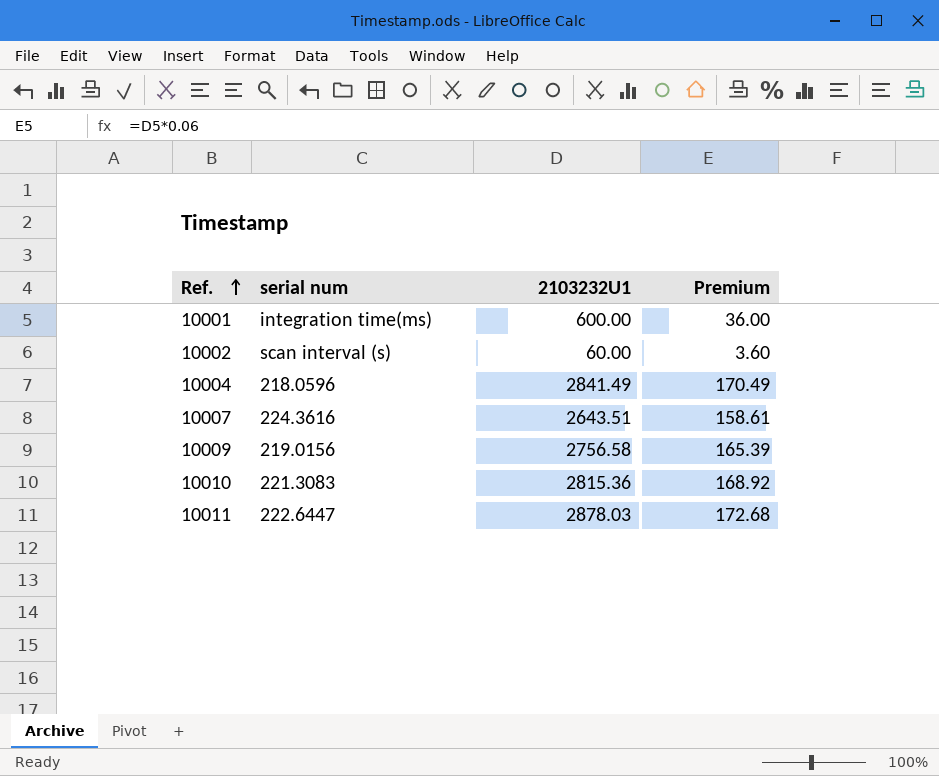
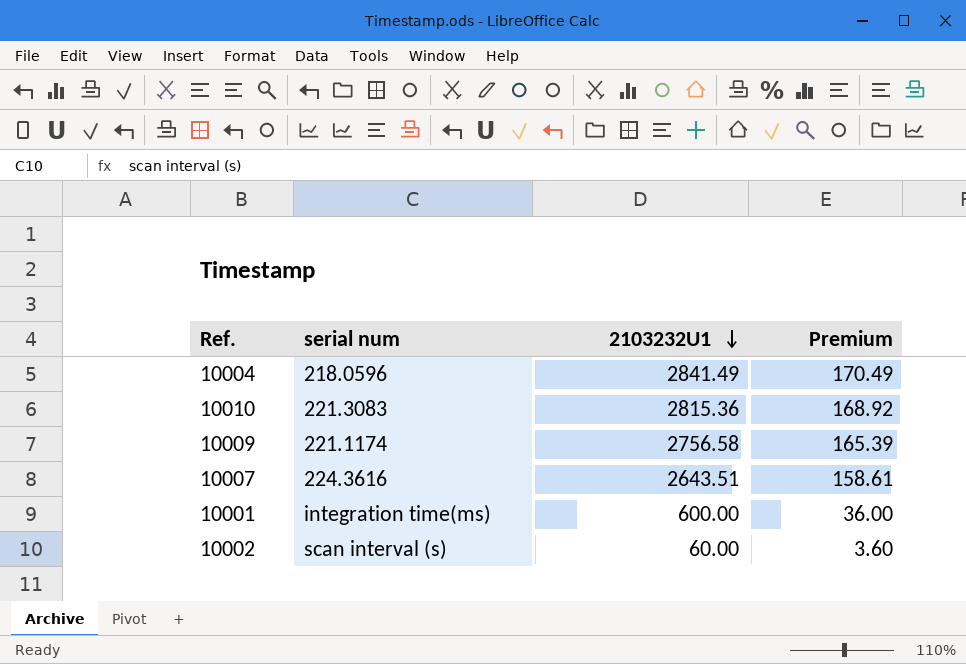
row order: Ref. ascending -> 2103232U1 descending
row 10011: 222.6447 | 2878.03 | 172.68 -> none
10009 | serial num: 219.0156 -> 221.1174

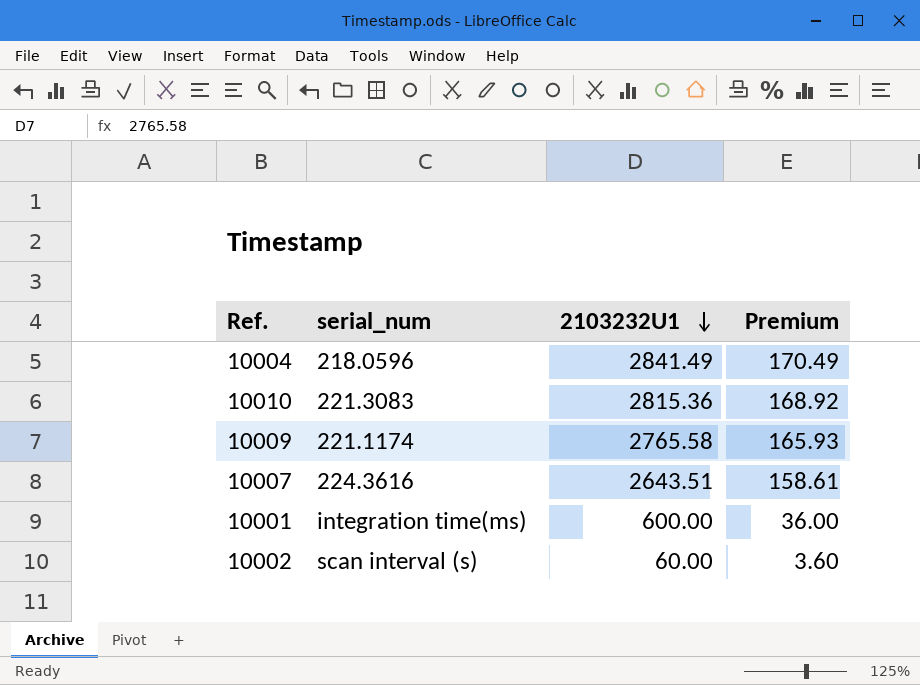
column name: serial num -> serial_num
10009 | 2103232U1: 2756.58 -> 2765.58
10009 | Premium: 165.39 -> 165.93

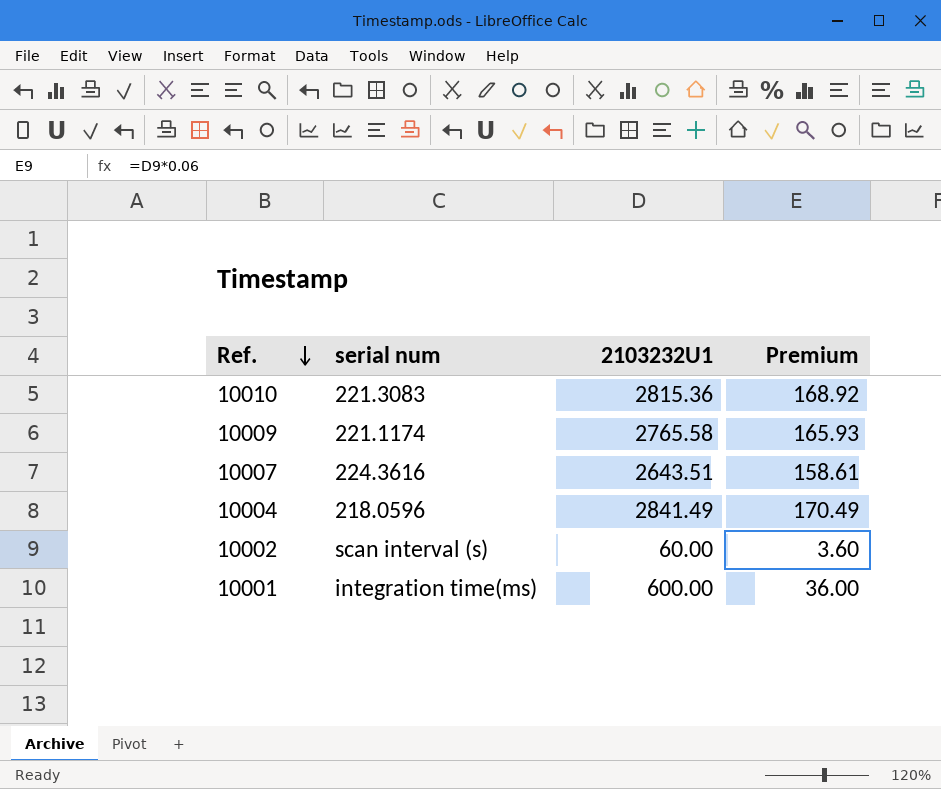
row order: 2103232U1 descending -> Ref. descending
column name: serial_num -> serial num

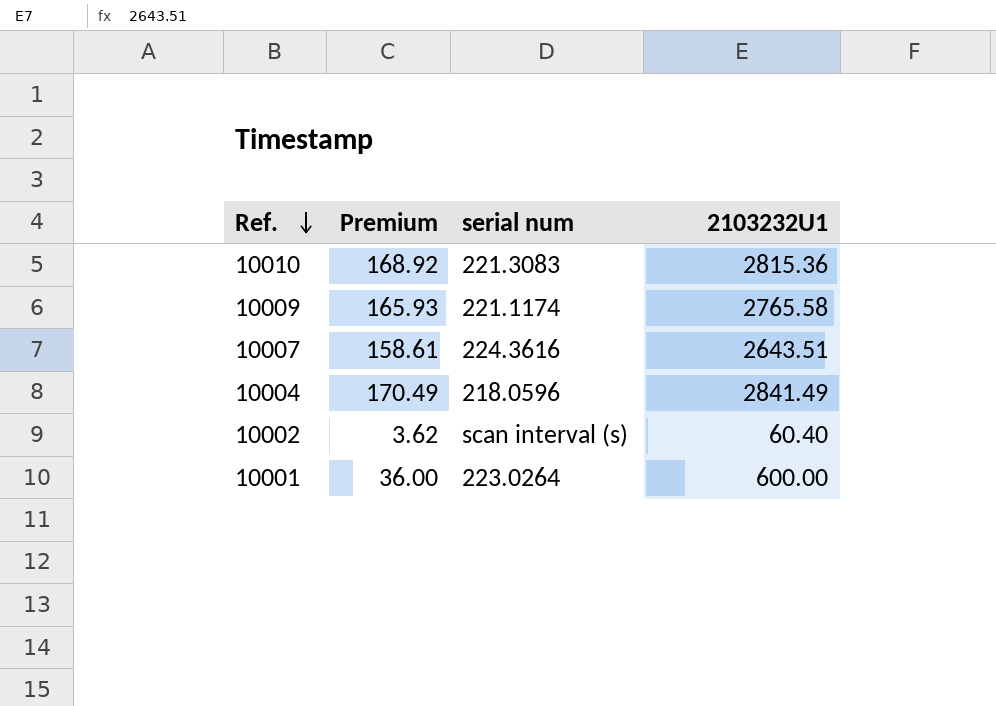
column Premium | position: 4 -> 2
10002 | Premium: 3.60 -> 3.62
10002 | 2103232U1: 60.00 -> 60.40
10001 | serial num: integration time(ms) -> 223.0264

